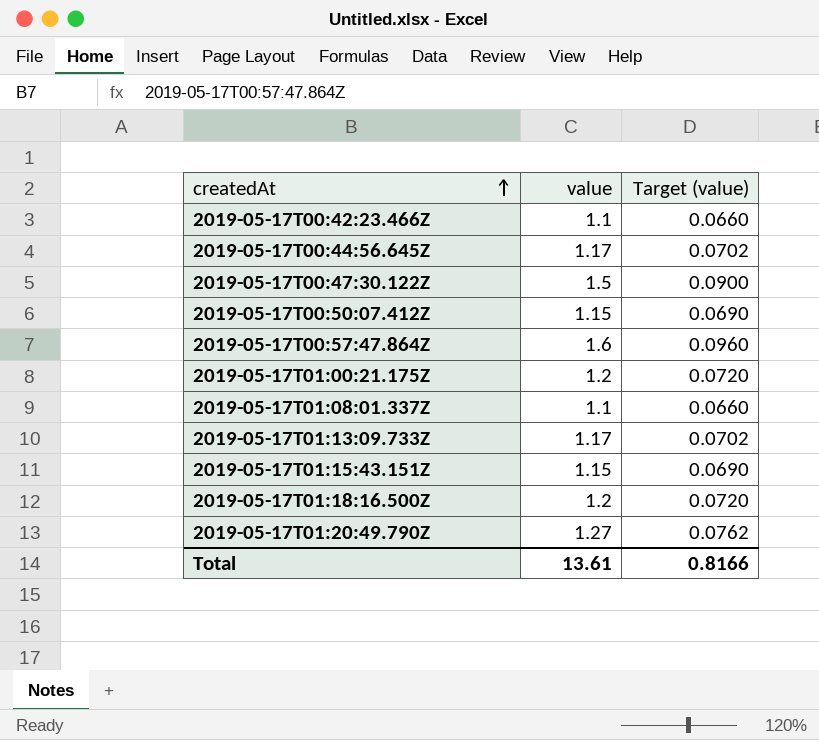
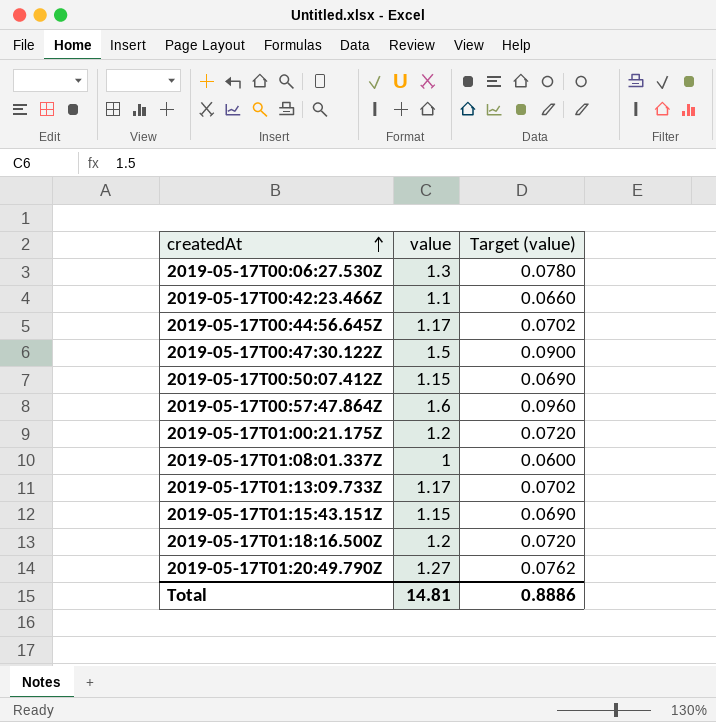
row 2019-05-17T00:06:27.530Z: none -> 1.3 | 0.0780
2019-05-17T01:08:01.337Z | value: 1.1 -> 1
2019-05-17T01:08:01.337Z | Target (value): 0.0660 -> 0.0600
Total | value: 13.61 -> 14.81
Total | Target (value): 0.8166 -> 0.8886

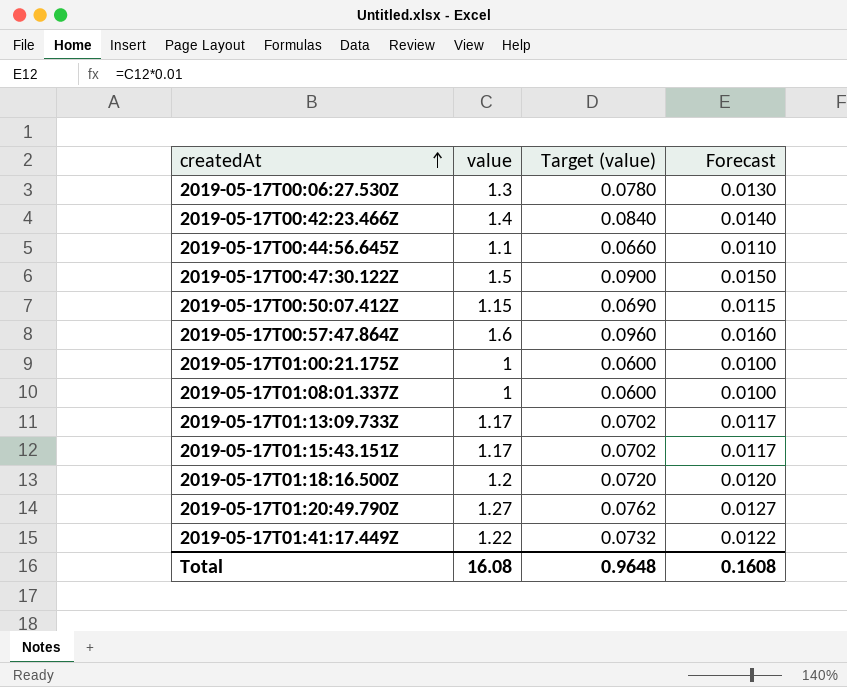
column Forecast | formula: none -> [value] * 0.01
2019-05-17T00:42:23.466Z | value: 1.1 -> 1.4
2019-05-17T00:42:23.466Z | Target (value): 0.0660 -> 0.0840
2019-05-17T00:44:56.645Z | value: 1.17 -> 1.1
2019-05-17T00:44:56.645Z | Target (value): 0.0702 -> 0.0660
2019-05-17T01:00:21.175Z | value: 1.2 -> 1
2019-05-17T01:00:21.175Z | Target (value): 0.0720 -> 0.0600
2019-05-17T01:15:43.151Z | value: 1.15 -> 1.17
2019-05-17T01:15:43.151Z | Target (value): 0.0690 -> 0.0702
row 2019-05-17T01:41:17.449Z: none -> 1.22 | 0.0732 | 0.0122
Total | value: 14.81 -> 16.08
Total | Target (value): 0.8886 -> 0.9648

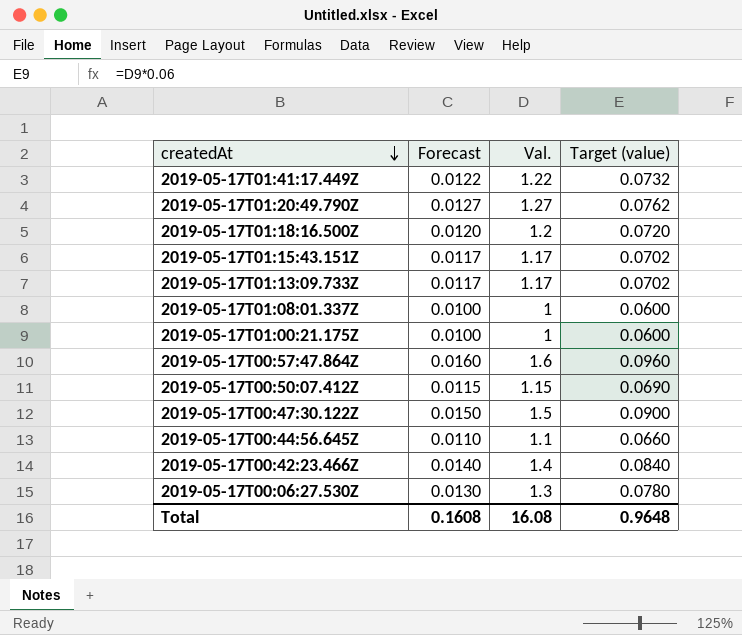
row order: createdAt ascending -> createdAt descending
column Forecast | position: 4 -> 2
column name: value -> Val.

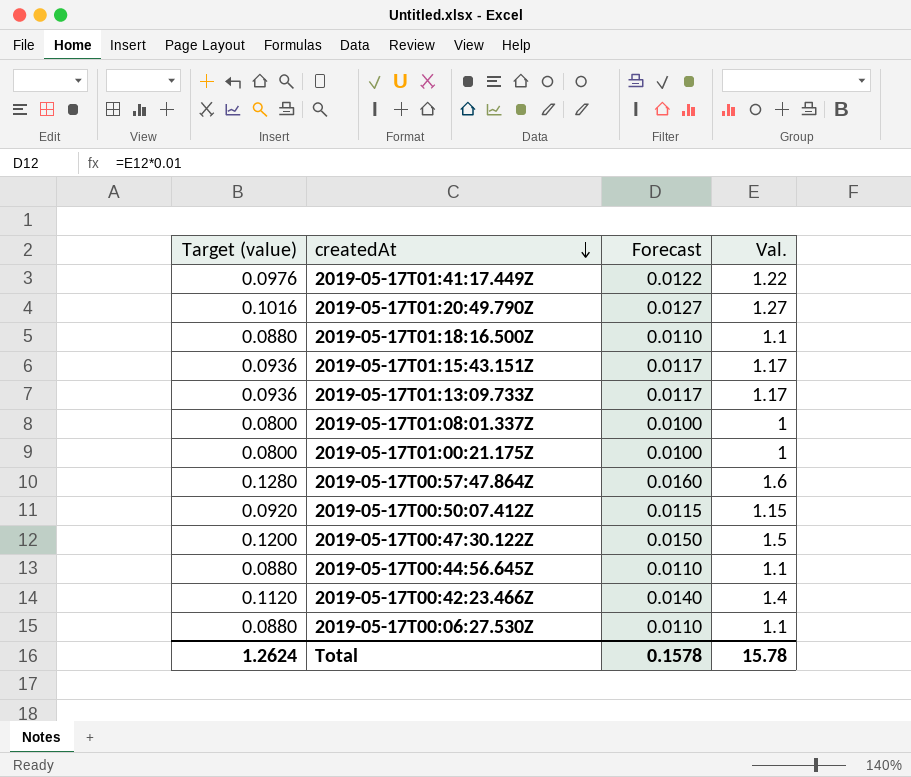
column Target (value) | formula: [Val.] * 0.06 -> [Val.] * 0.08
column Target (value) | position: 4 -> 1
2019-05-17T01:18:16.500Z | Forecast: 0.0120 -> 0.0110
2019-05-17T01:18:16.500Z | Val.: 1.2 -> 1.1
2019-05-17T00:06:27.530Z | Forecast: 0.0130 -> 0.0110
2019-05-17T00:06:27.530Z | Val.: 1.3 -> 1.1
Total | Target (value): 0.9648 -> 1.2624
Total | Forecast: 0.1608 -> 0.1578
Total | Val.: 16.08 -> 15.78

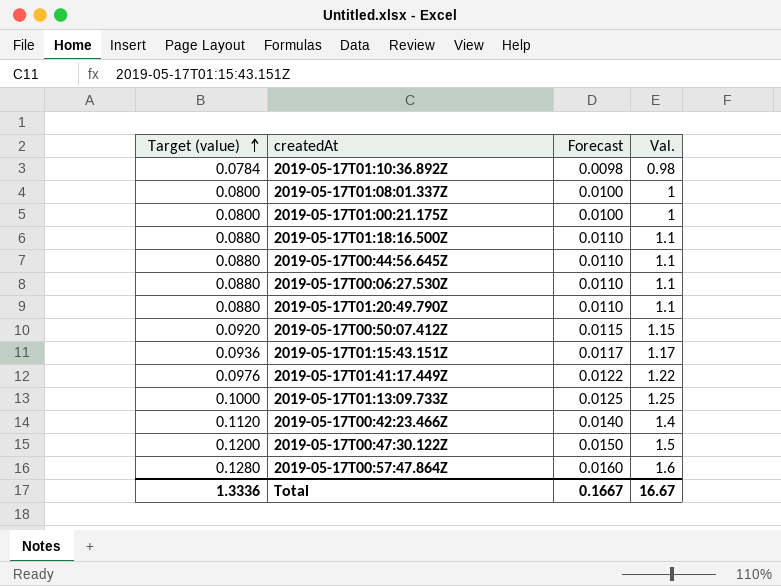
row order: createdAt descending -> Target (value) ascending
row 2019-05-17T01:10:36.892Z: none -> 0.0784 | 0.0098 | 0.98
2019-05-17T01:20:49.790Z | Target (value): 0.1016 -> 0.0880
2019-05-17T01:20:49.790Z | Forecast: 0.0127 -> 0.0110
2019-05-17T01:20:49.790Z | Val.: 1.27 -> 1.1
2019-05-17T01:13:09.733Z | Target (value): 0.0936 -> 0.1000
2019-05-17T01:13:09.733Z | Forecast: 0.0117 -> 0.0125
2019-05-17T01:13:09.733Z | Val.: 1.17 -> 1.25
Total | Target (value): 1.2624 -> 1.3336
Total | Forecast: 0.1578 -> 0.1667
Total | Val.: 15.78 -> 16.67

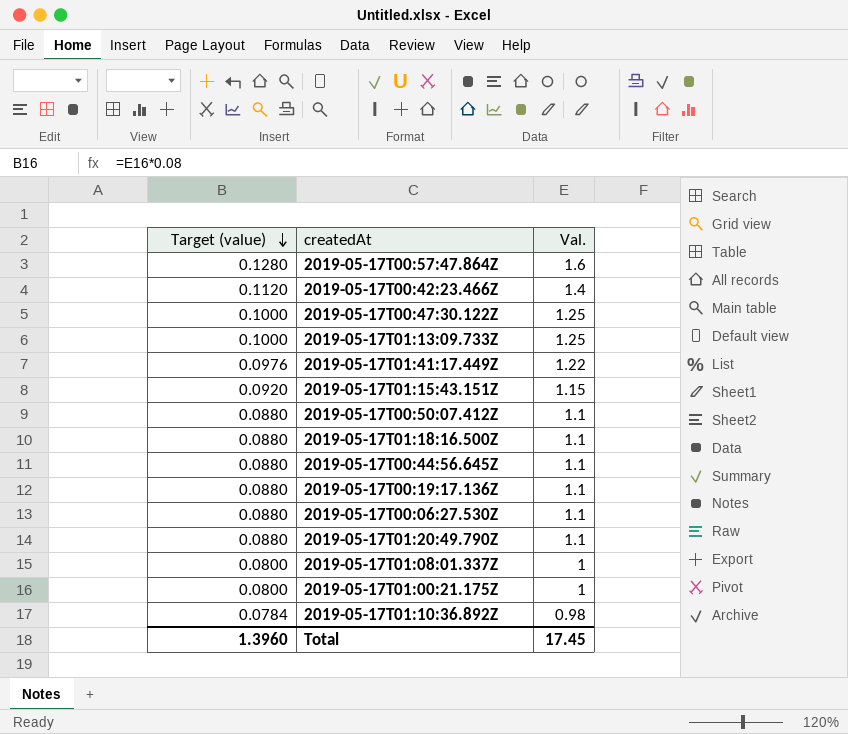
row order: Target (value) ascending -> Target (value) descending
column Forecast | formula: [Val.] * 0.01 -> none
2019-05-17T00:47:30.122Z | Target (value): 0.1200 -> 0.1000
2019-05-17T00:47:30.122Z | Val.: 1.5 -> 1.25
2019-05-17T01:15:43.151Z | Target (value): 0.0936 -> 0.0920
2019-05-17T01:15:43.151Z | Val.: 1.17 -> 1.15
2019-05-17T00:50:07.412Z | Target (value): 0.0920 -> 0.0880
2019-05-17T00:50:07.412Z | Val.: 1.15 -> 1.1
row 2019-05-17T00:19:17.136Z: none -> 0.0880 | 1.1
Total | Target (value): 1.3336 -> 1.3960
Total | Val.: 16.67 -> 17.45

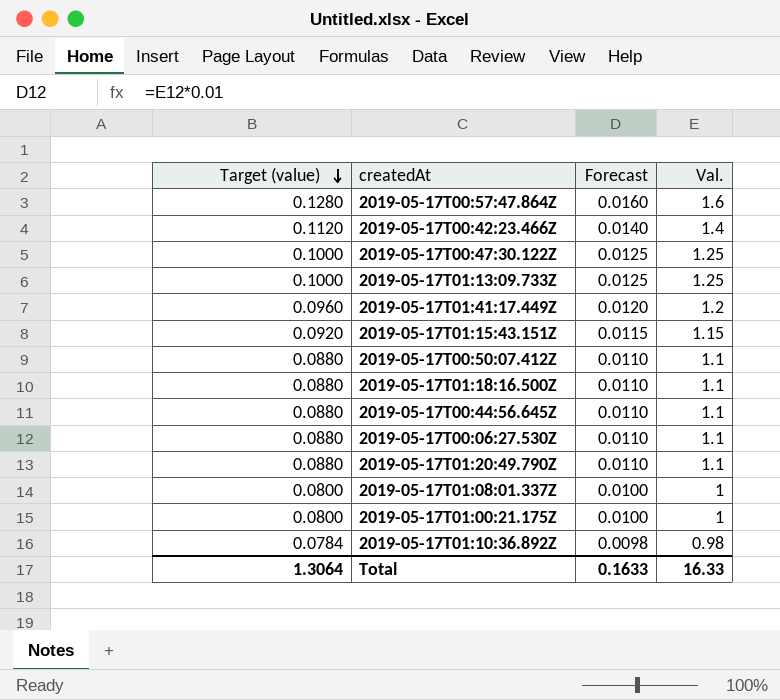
column Forecast | formula: none -> [Val.] * 0.01
row 2019-05-17T00:19:17.136Z: 0.0880 | 1.1 -> none
2019-05-17T01:41:17.449Z | Target (value): 0.0976 -> 0.0960
2019-05-17T01:41:17.449Z | Val.: 1.22 -> 1.2
Total | Target (value): 1.3960 -> 1.3064
Total | Val.: 17.45 -> 16.33

